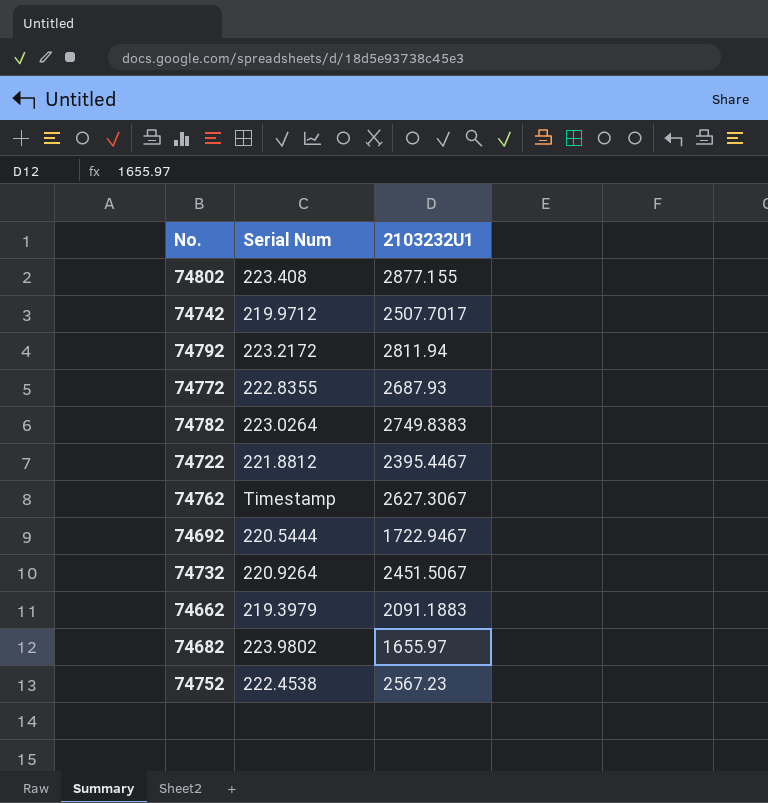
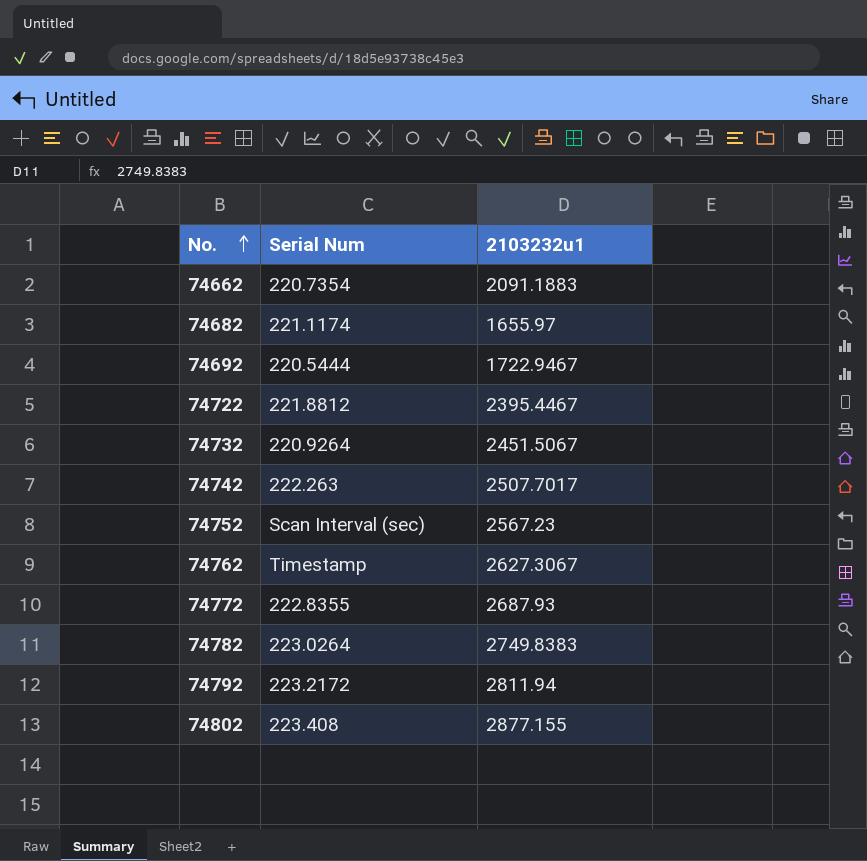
row order: none -> No. ascending
column name: 2103232U1 -> 2103232u1
74662 | Serial Num: 219.3979 -> 220.7354
74682 | Serial Num: 223.9802 -> 221.1174
74742 | Serial Num: 219.9712 -> 222.263
74752 | Serial Num: 222.4538 -> Scan Interval (sec)

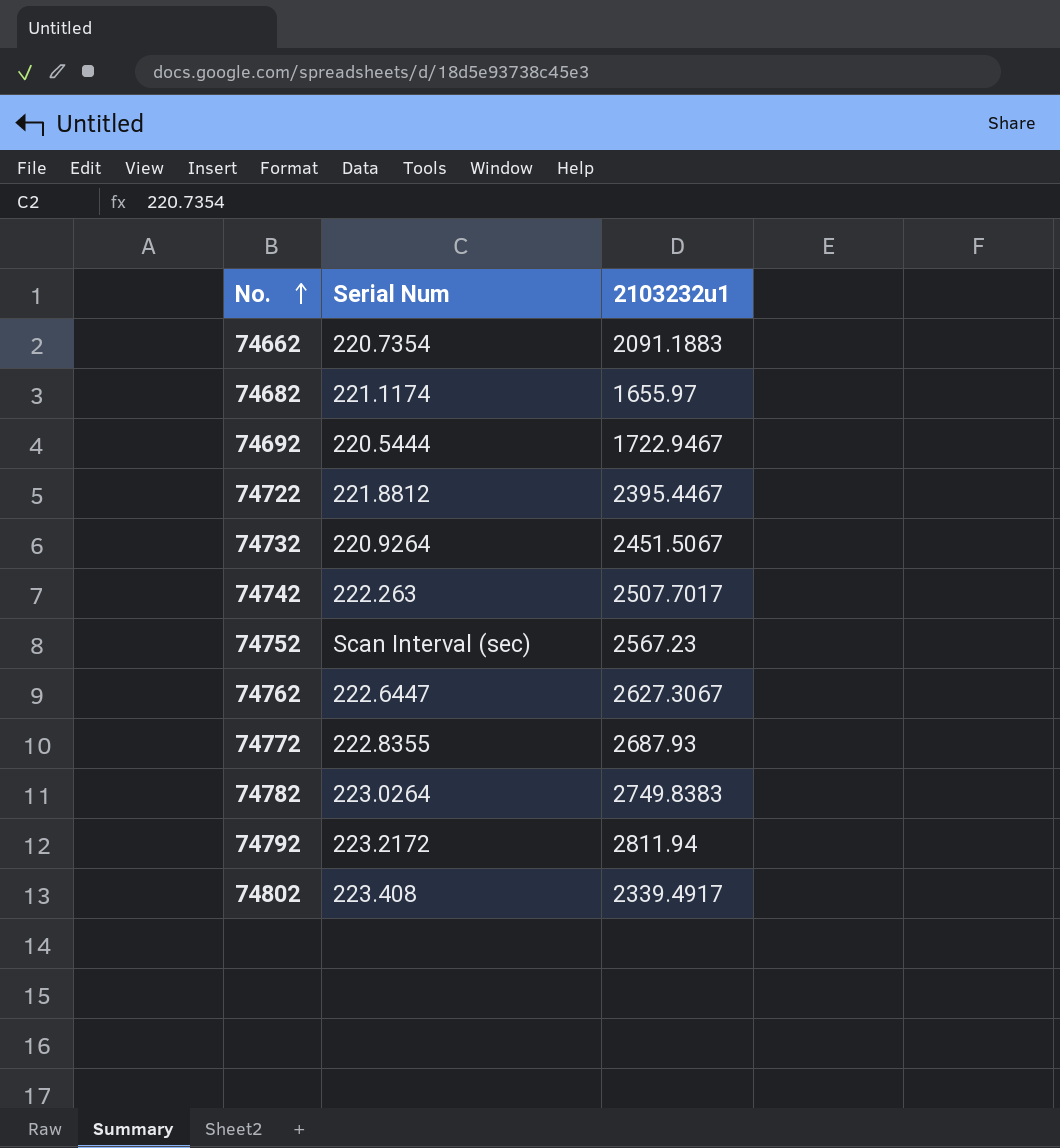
74762 | Serial Num: Timestamp -> 222.6447
74802 | 2103232u1: 2877.155 -> 2339.4917

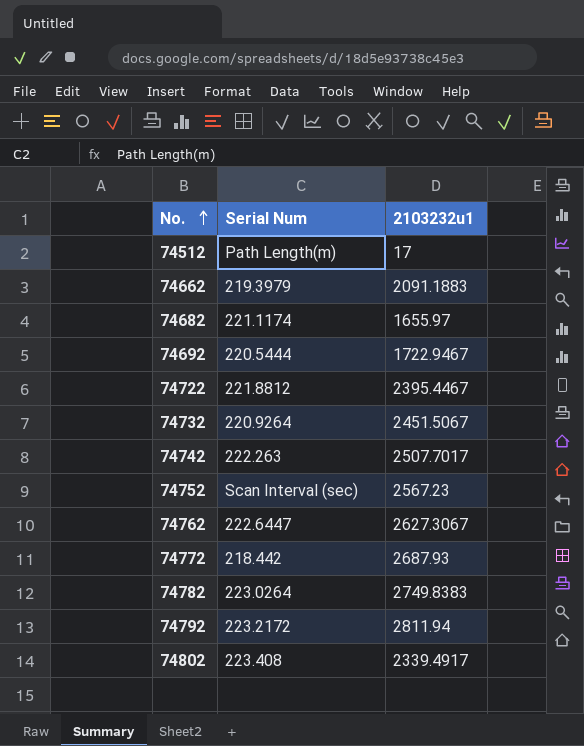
row 74512: none -> Path Length(m) | 17
74662 | Serial Num: 220.7354 -> 219.3979
74772 | Serial Num: 222.8355 -> 218.442

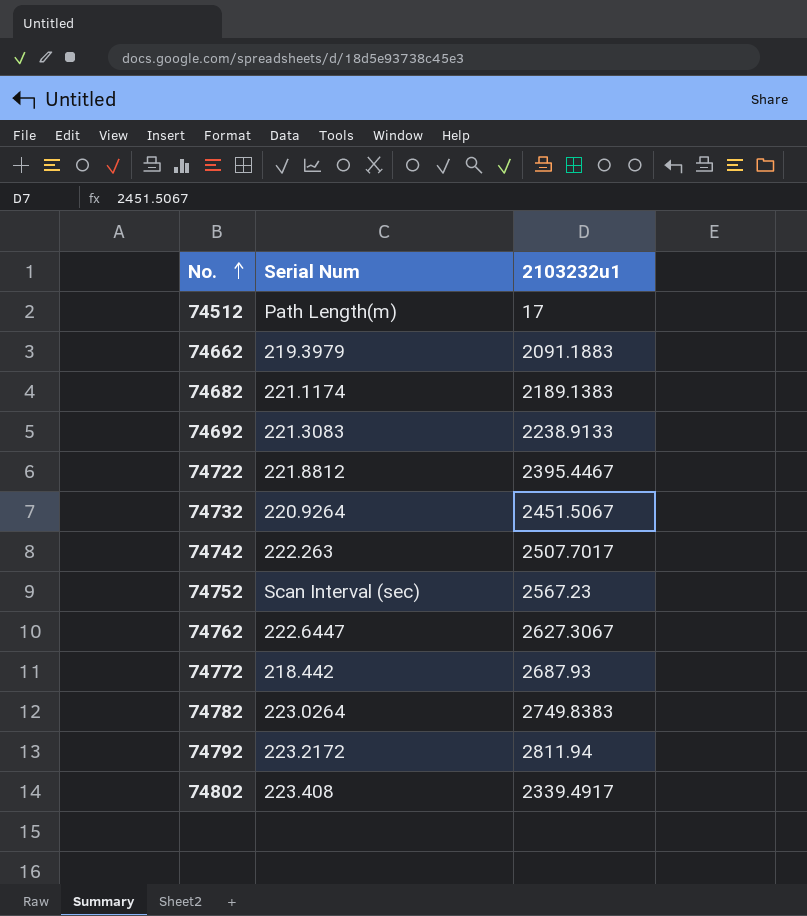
74682 | 2103232u1: 1655.97 -> 2189.1383
74692 | Serial Num: 220.5444 -> 221.3083
74692 | 2103232u1: 1722.9467 -> 2238.9133

